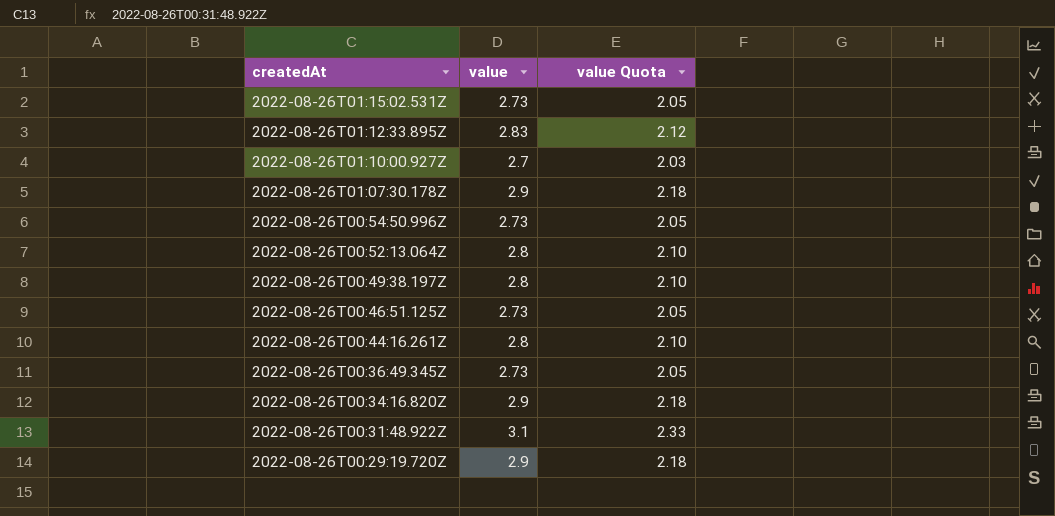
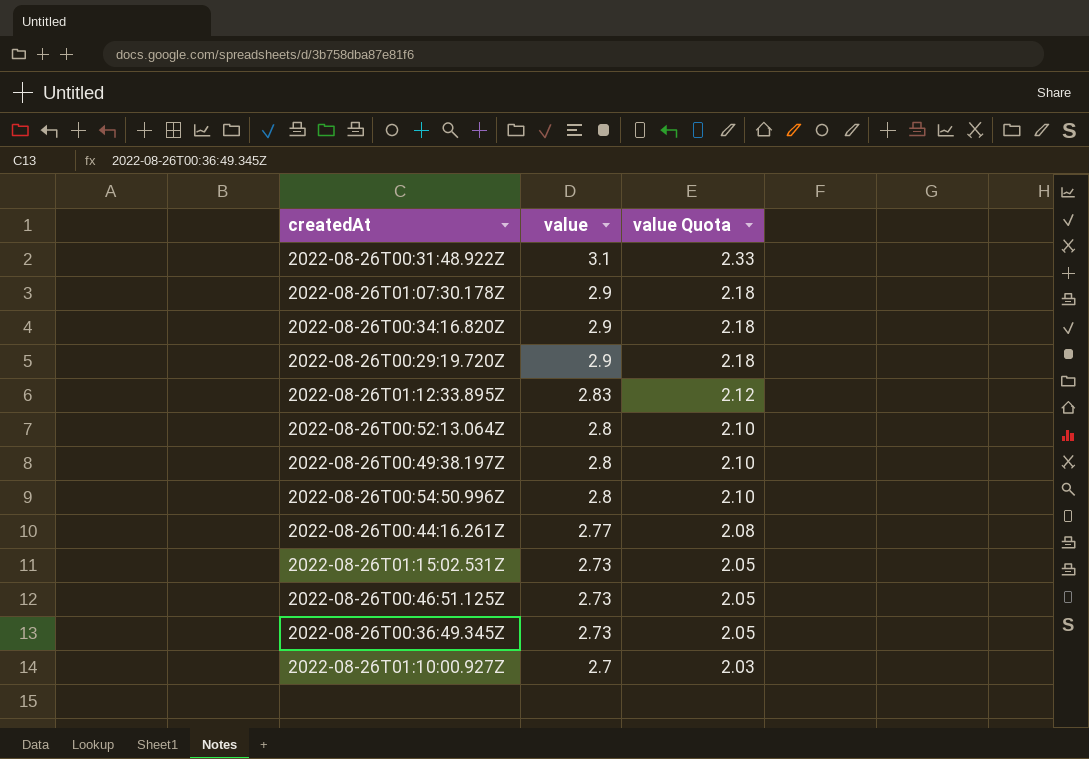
row order: createdAt descending -> value descending
2022-08-26T00:54:50.996Z | value: 2.73 -> 2.8
2022-08-26T00:54:50.996Z | value Quota: 2.05 -> 2.10
2022-08-26T00:44:16.261Z | value: 2.8 -> 2.77
2022-08-26T00:44:16.261Z | value Quota: 2.10 -> 2.08

